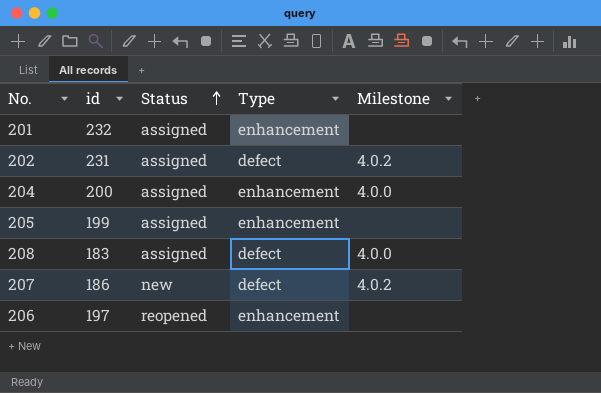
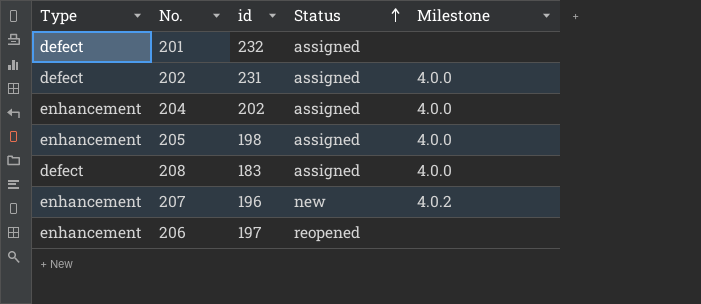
column Type | position: 4 -> 1
201 | Type: enhancement -> defect
202 | Milestone: 4.0.2 -> 4.0.0
204 | id: 200 -> 202
205 | id: 199 -> 198
205 | Milestone: none -> 4.0.0
207 | Type: defect -> enhancement
207 | id: 186 -> 196

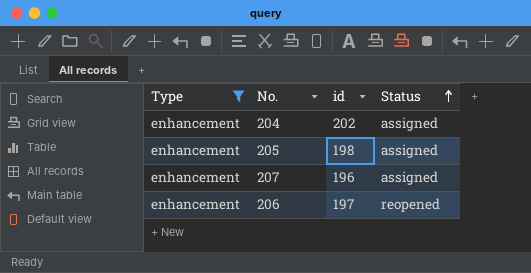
filter: none -> Type = enhancement
column Milestone | position: 5 -> none
207 | Status: new -> assigned

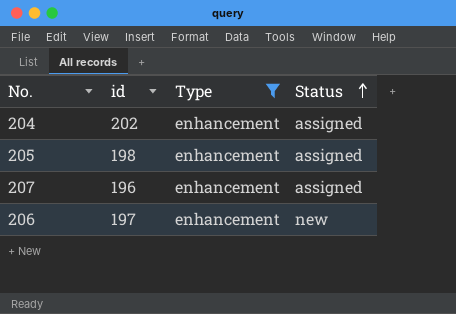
column Type | position: 1 -> 3
206 | Status: reopened -> new

